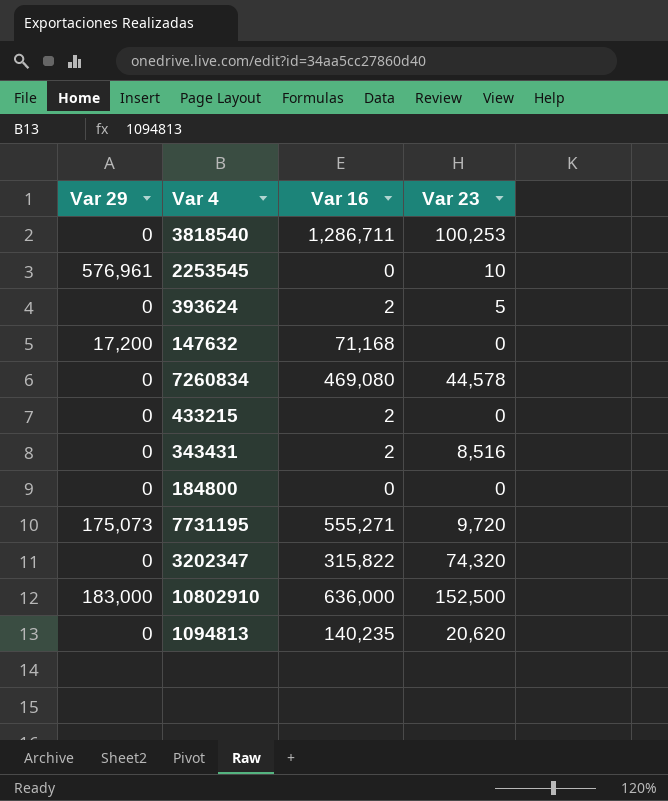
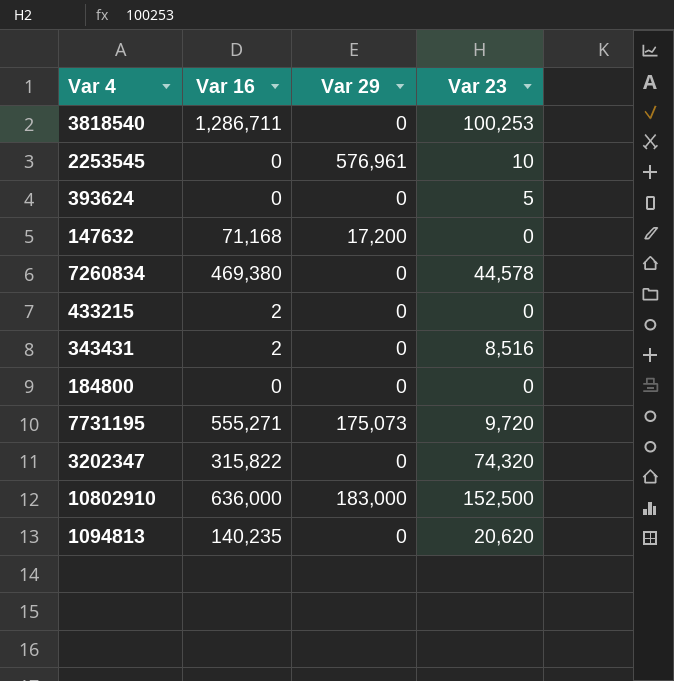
column Var 29 | position: 1 -> 3
393624 | Var 16: 2 -> 0
7260834 | Var 16: 469,080 -> 469,380

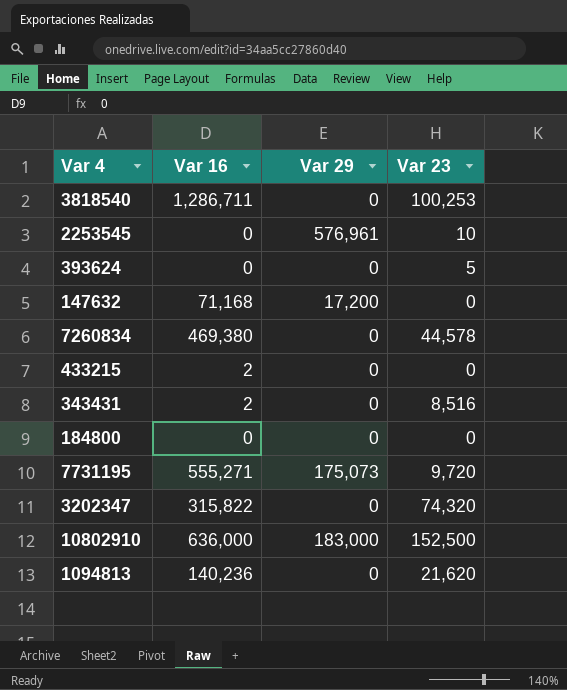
1094813 | Var 16: 140,235 -> 140,236
1094813 | Var 23: 20,620 -> 21,620

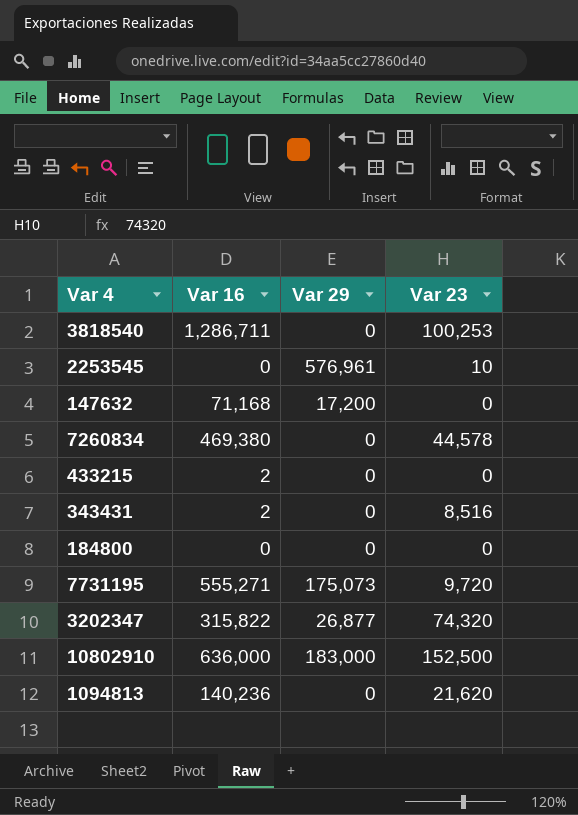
row 393624: 0 | 0 | 5 -> none
3202347 | Var 29: 0 -> 26,877

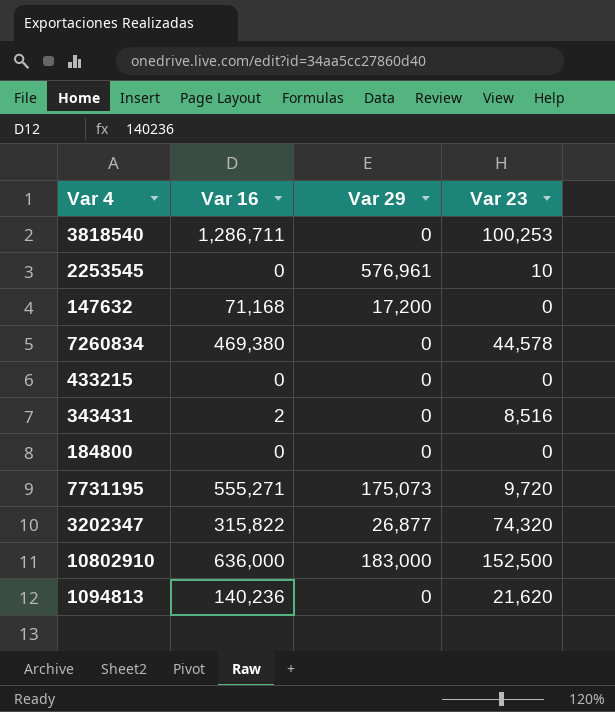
433215 | Var 16: 2 -> 0

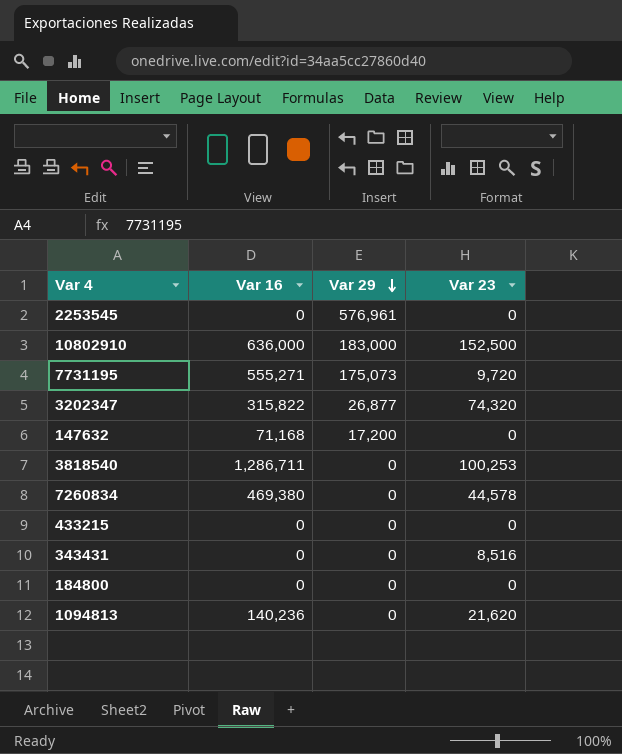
row order: none -> Var 29 descending
2253545 | Var 23: 10 -> 0
343431 | Var 16: 2 -> 0

